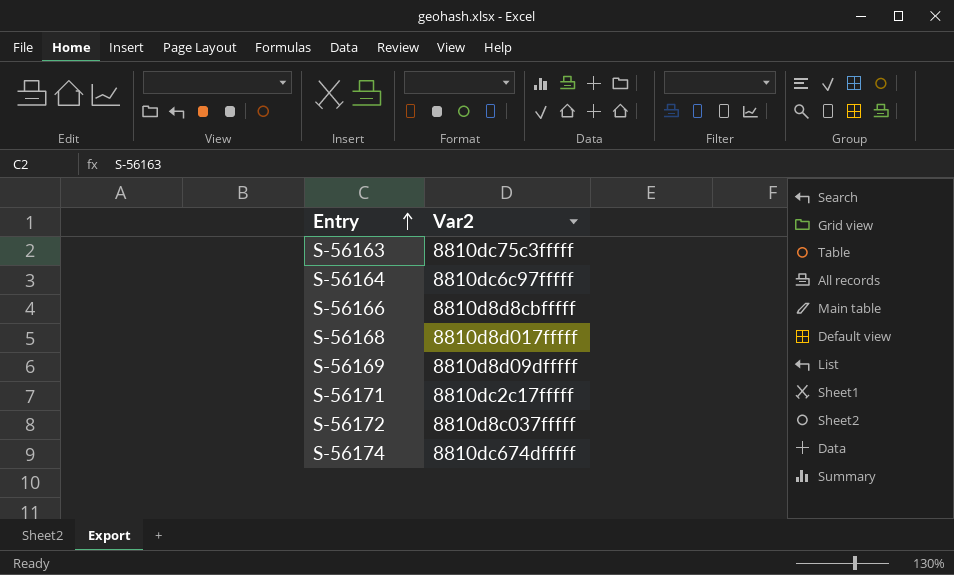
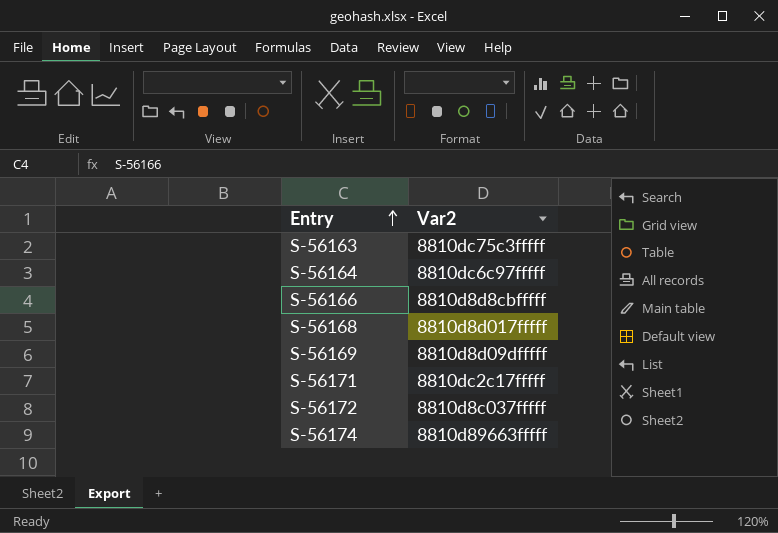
S-56174 | Var2: 8810dc674dfffff -> 8810d89663fffff

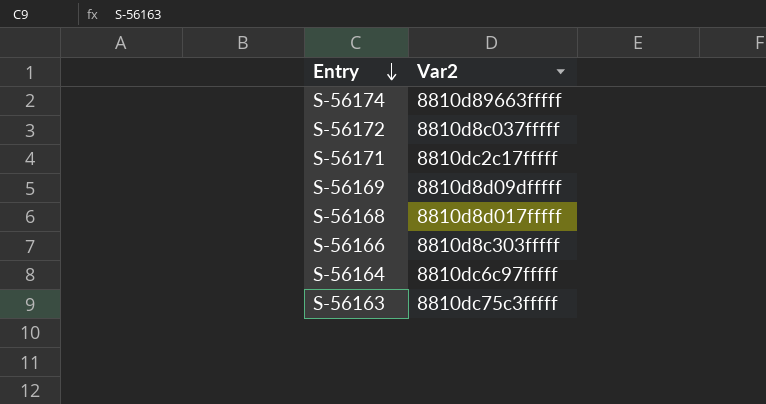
row order: Entry ascending -> Entry descending
S-56166 | Var2: 8810d8d8cbfffff -> 8810d8c303fffff

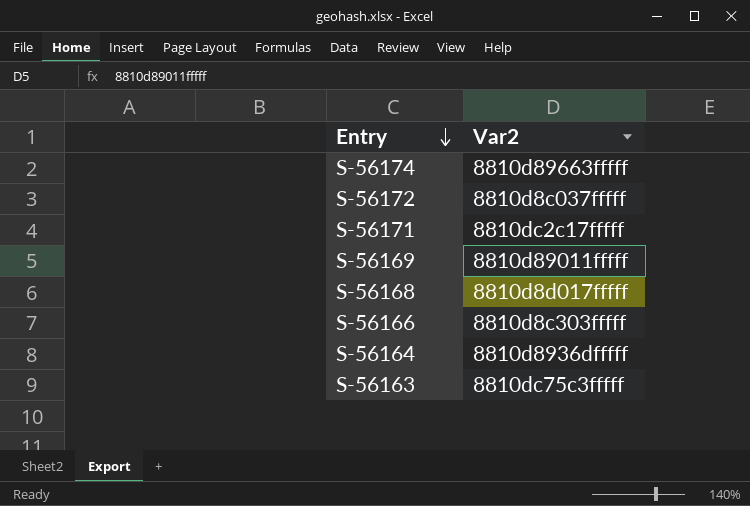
S-56169 | Var2: 8810d8d09dfffff -> 8810d89011fffff
S-56164 | Var2: 8810dc6c97fffff -> 8810d8936dfffff

